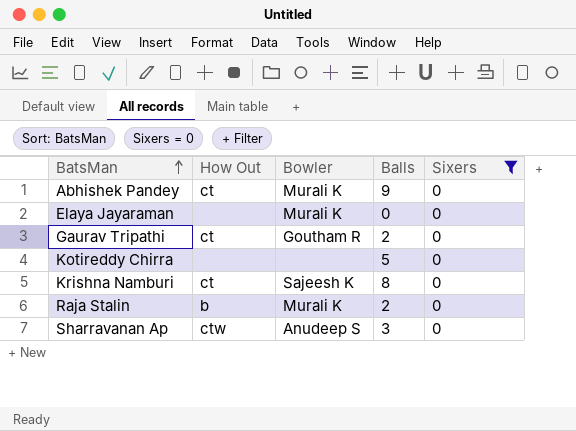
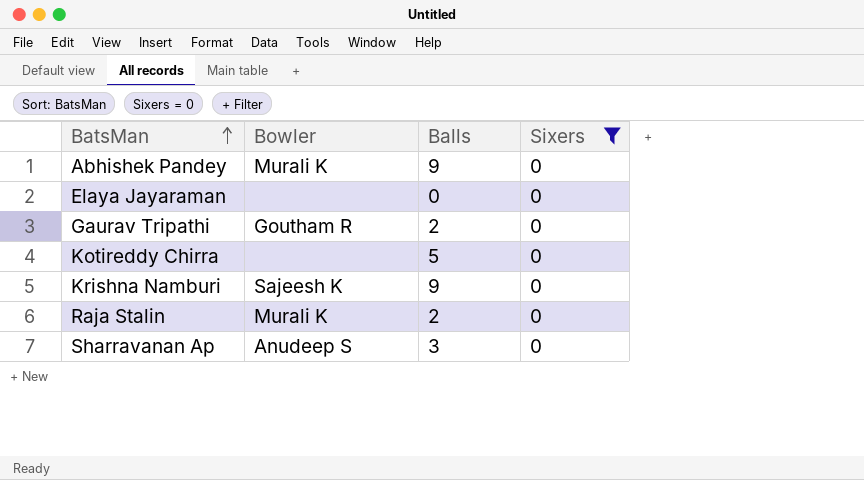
column How Out | position: 2 -> none
Elaya Jayaraman | Bowler: Murali K -> none
Krishna Namburi | Balls: 8 -> 9

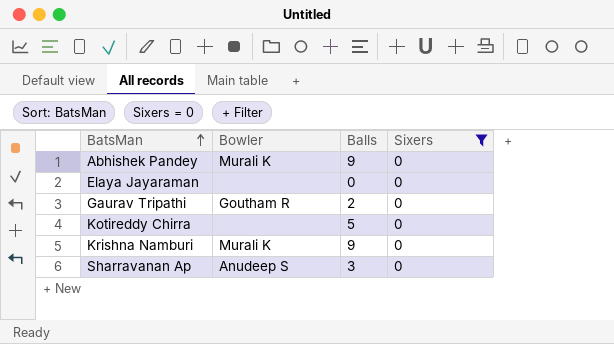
row Raja Stalin: Murali K | 2 | 0 -> none
Krishna Namburi | Bowler: Sajeesh K -> Murali K

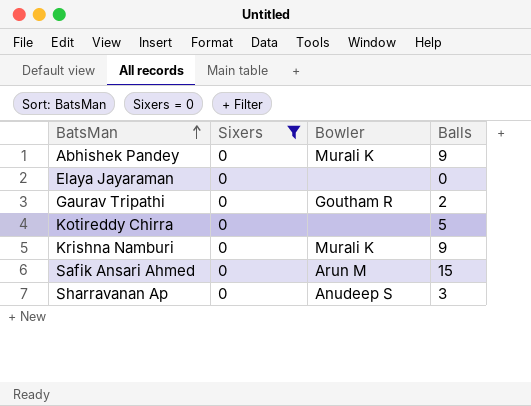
column Sixers | position: 4 -> 2
row Safik Ansari Ahmed: none -> 0 | Arun M | 15

